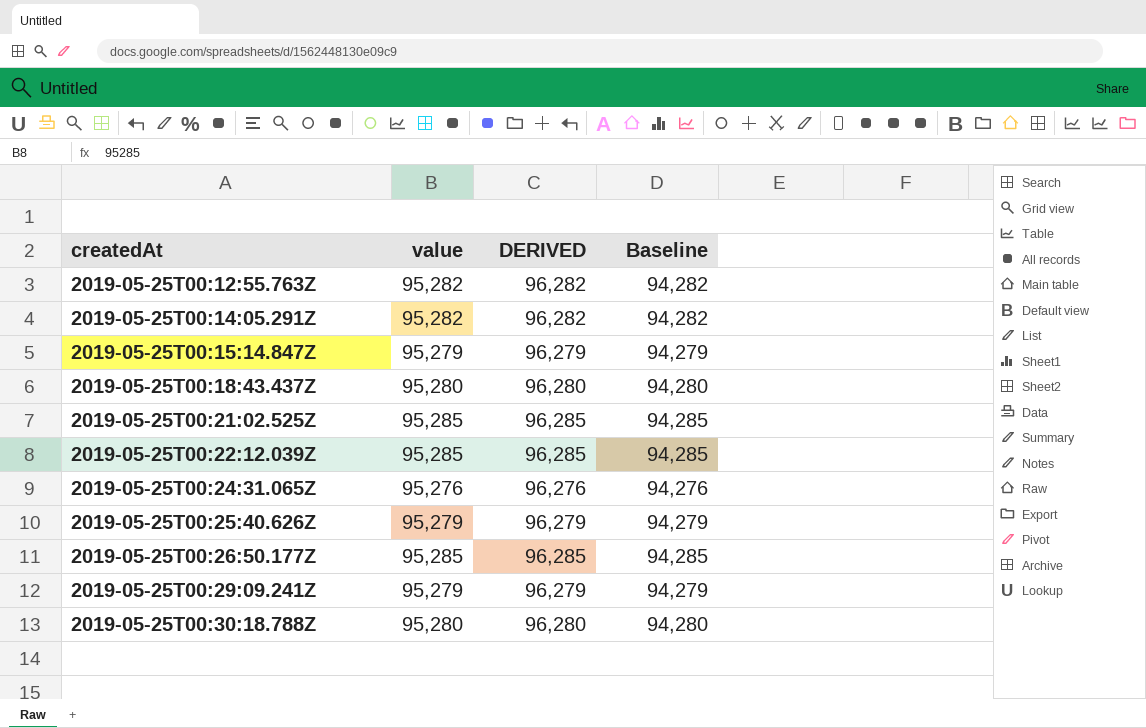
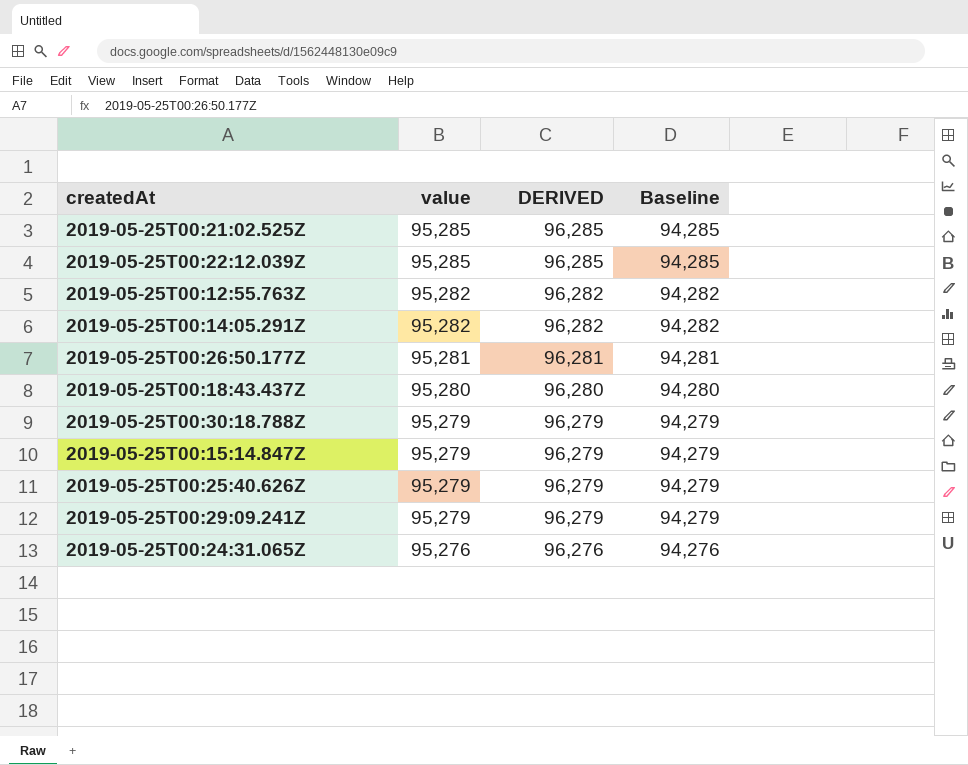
row order: createdAt ascending -> value descending
2019-05-25T00:26:50.177Z | value: 95,285 -> 95,281
2019-05-25T00:26:50.177Z | DERIVED: 96,285 -> 96,281
2019-05-25T00:26:50.177Z | Baseline: 94,285 -> 94,281
2019-05-25T00:30:18.788Z | value: 95,280 -> 95,279
2019-05-25T00:30:18.788Z | DERIVED: 96,280 -> 96,279
2019-05-25T00:30:18.788Z | Baseline: 94,280 -> 94,279

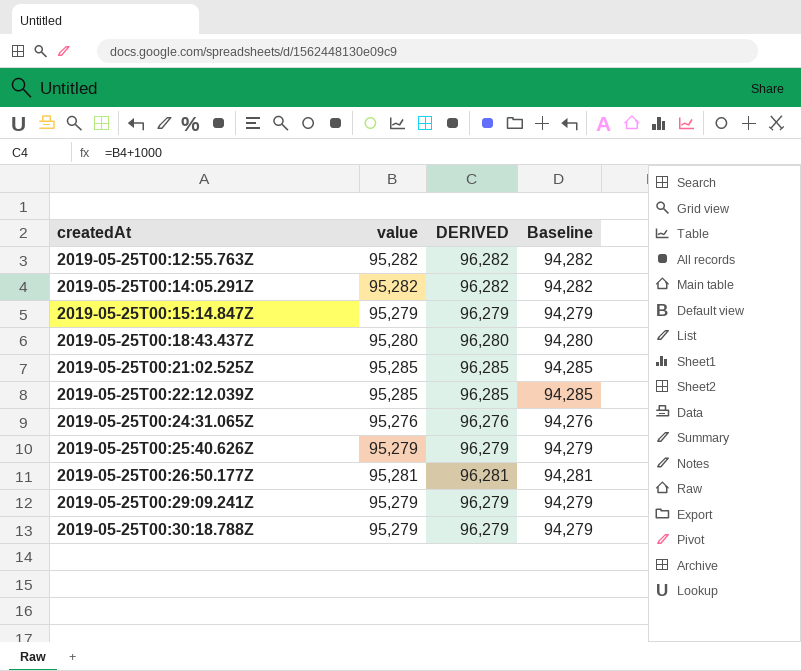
row order: value descending -> createdAt ascending

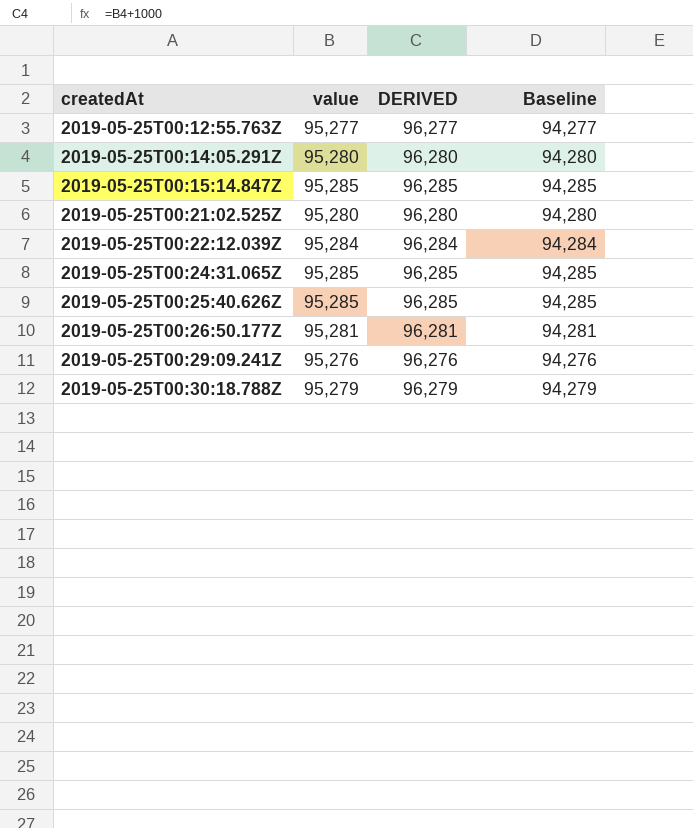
row 2019-05-25T00:18:43.437Z: 95,280 | 96,280 | 94,280 -> none
2019-05-25T00:12:55.763Z | value: 95,282 -> 95,277
2019-05-25T00:12:55.763Z | DERIVED: 96,282 -> 96,277
2019-05-25T00:12:55.763Z | Baseline: 94,282 -> 94,277
2019-05-25T00:14:05.291Z | value: 95,282 -> 95,280
2019-05-25T00:14:05.291Z | DERIVED: 96,282 -> 96,280
2019-05-25T00:14:05.291Z | Baseline: 94,282 -> 94,280
2019-05-25T00:15:14.847Z | value: 95,279 -> 95,285
2019-05-25T00:15:14.847Z | DERIVED: 96,279 -> 96,285
2019-05-25T00:15:14.847Z | Baseline: 94,279 -> 94,285
2019-05-25T00:21:02.525Z | value: 95,285 -> 95,280
2019-05-25T00:21:02.525Z | DERIVED: 96,285 -> 96,280
2019-05-25T00:21:02.525Z | Baseline: 94,285 -> 94,280
2019-05-25T00:22:12.039Z | value: 95,285 -> 95,284
2019-05-25T00:22:12.039Z | DERIVED: 96,285 -> 96,284
2019-05-25T00:22:12.039Z | Baseline: 94,285 -> 94,284
2019-05-25T00:24:31.065Z | value: 95,276 -> 95,285
2019-05-25T00:24:31.065Z | DERIVED: 96,276 -> 96,285
2019-05-25T00:24:31.065Z | Baseline: 94,276 -> 94,285
2019-05-25T00:25:40.626Z | value: 95,279 -> 95,285
2019-05-25T00:25:40.626Z | DERIVED: 96,279 -> 96,285
2019-05-25T00:25:40.626Z | Baseline: 94,279 -> 94,285
2019-05-25T00:29:09.241Z | value: 95,279 -> 95,276
2019-05-25T00:29:09.241Z | DERIVED: 96,279 -> 96,276
2019-05-25T00:29:09.241Z | Baseline: 94,279 -> 94,276

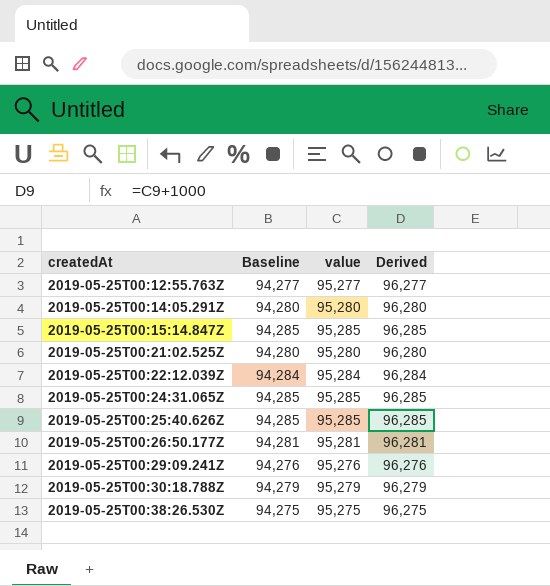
column Baseline | position: 4 -> 2
column name: DERIVED -> Derived
row 2019-05-25T00:38:26.530Z: none -> 94,275 | 95,275 | 96,275

